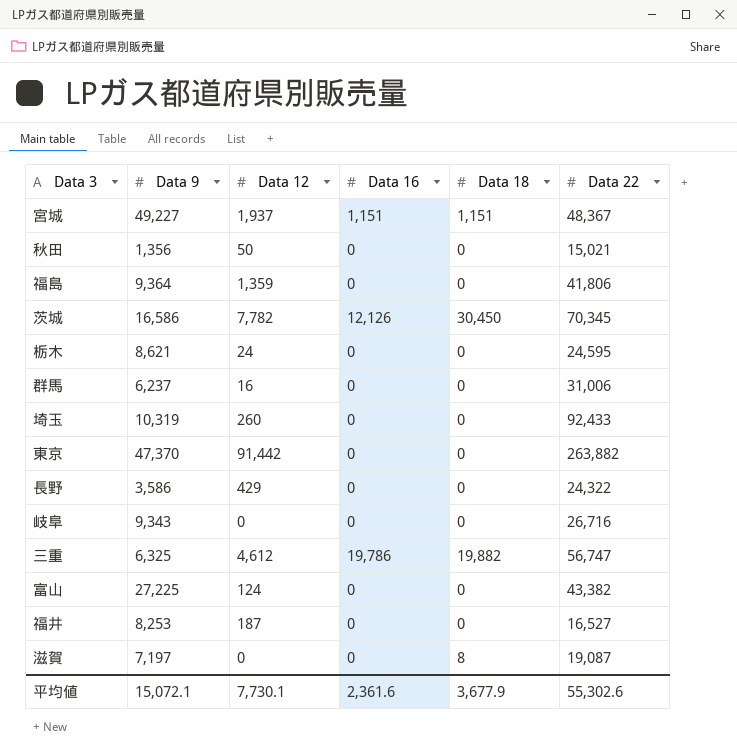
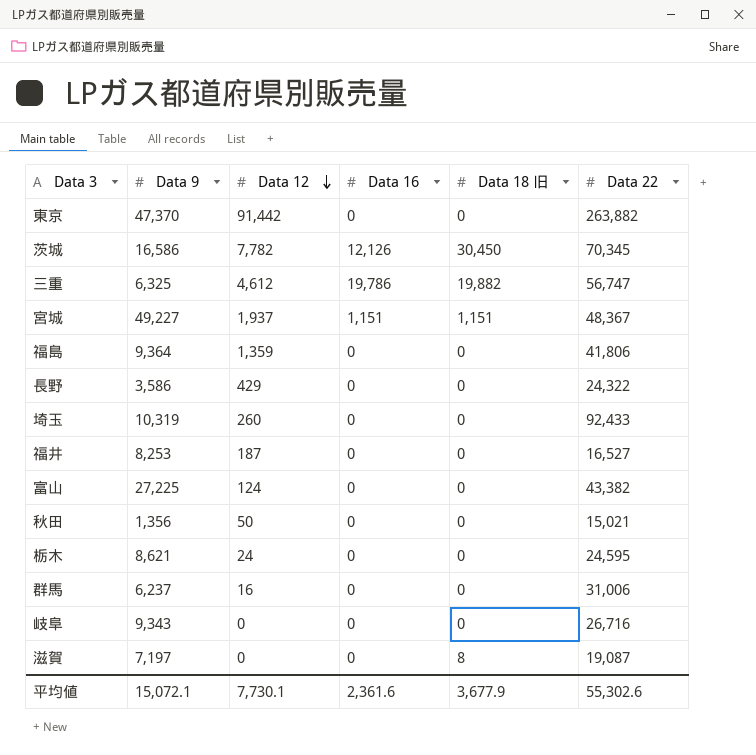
row order: none -> Data 12 descending
column name: Data 18 -> Data 18 旧

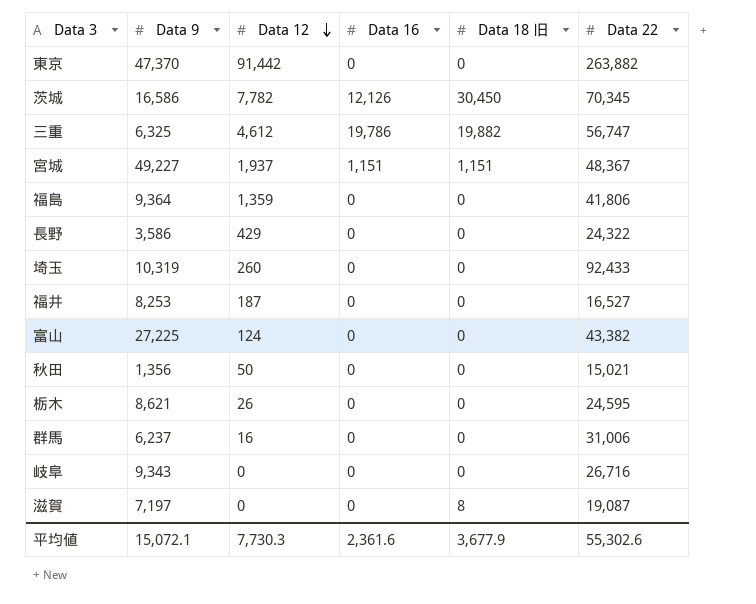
栃木 | Data 12: 24 -> 26
平均値 | Data 12: 7,730.1 -> 7,730.3

